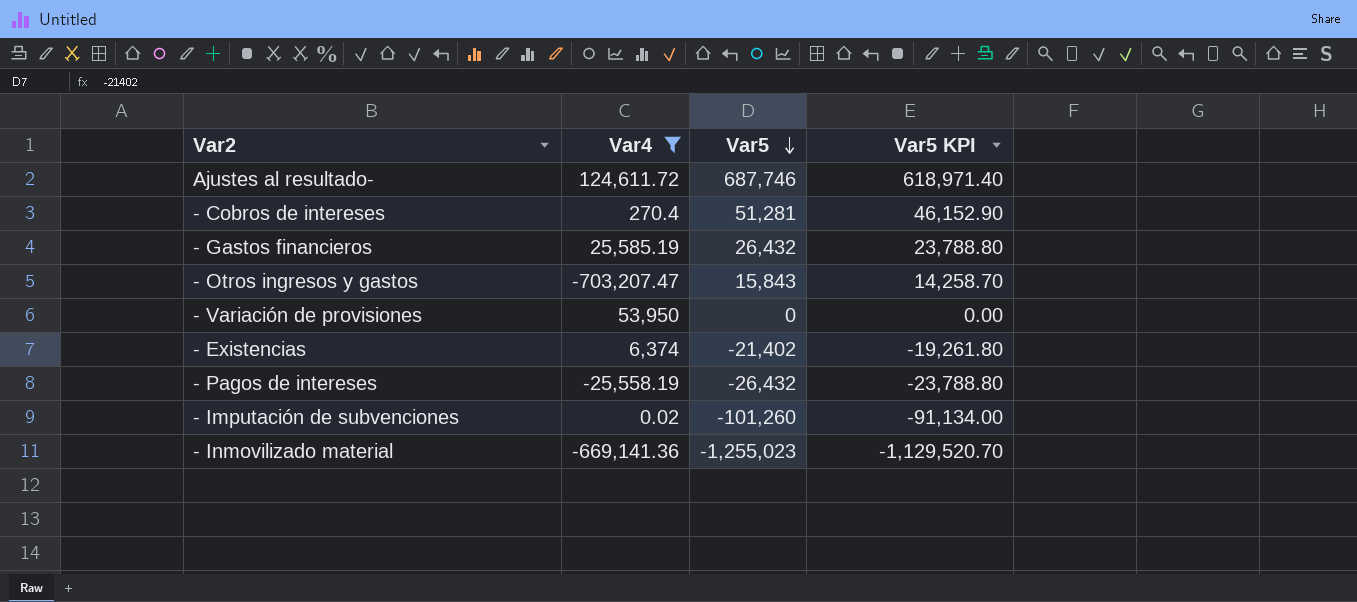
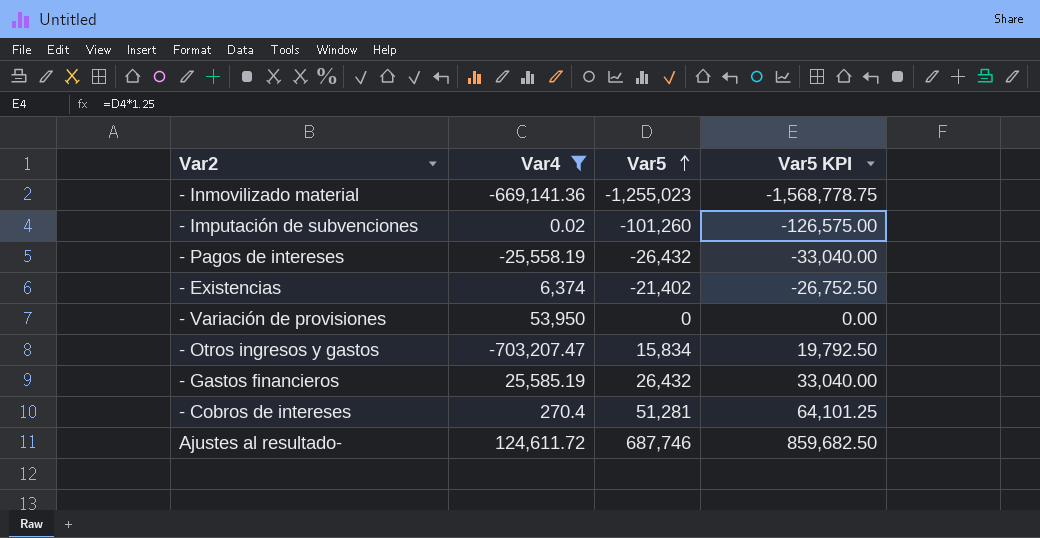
row order: Var5 descending -> Var5 ascending
column Var5 KPI | formula: [Var5] * 0.9 -> [Var5] * 1.25
- Otros ingresos y gastos | Var5: 15,843 -> 15,834

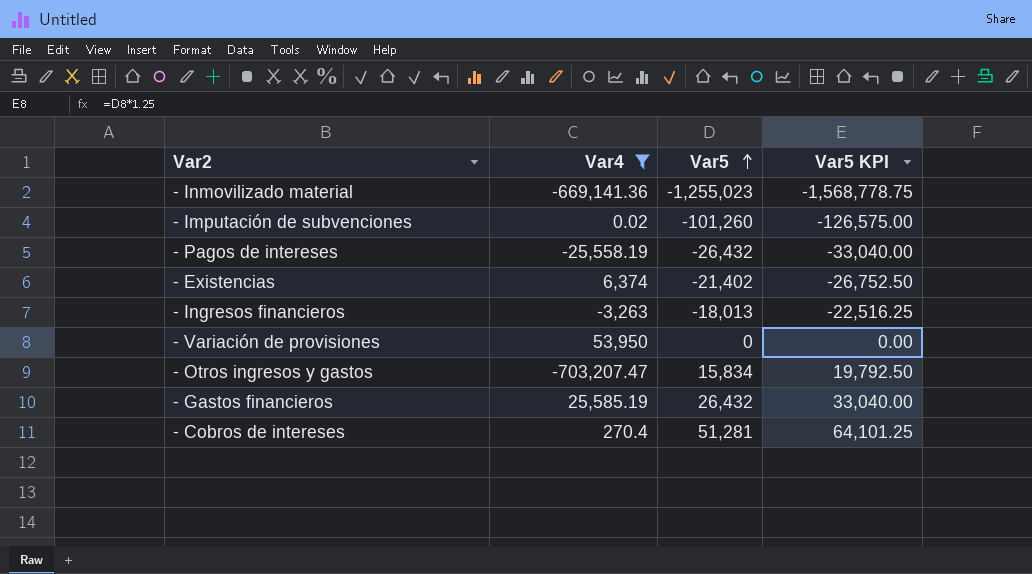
row Ajustes al resultado-: 124,611.72 | 687,746 | 859,682.50 -> none
row - Ingresos financieros: none -> -3,263 | -18,013 | -22,516.25

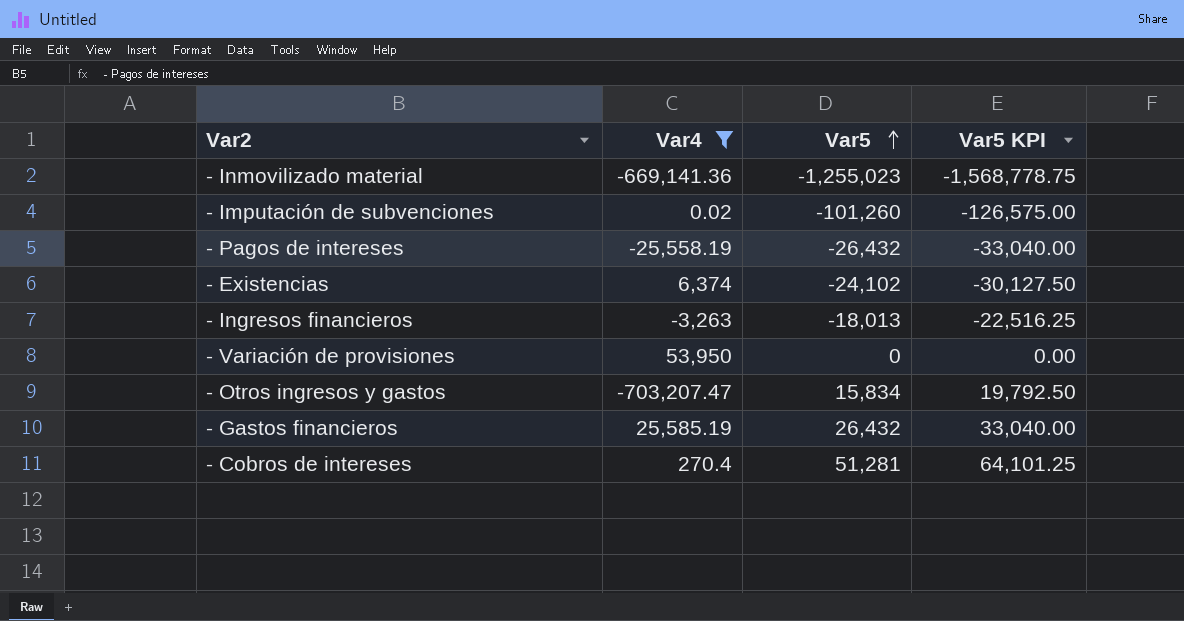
- Existencias | Var5: -21,402 -> -24,102
- Existencias | Var5 KPI: -26,752.50 -> -30,127.50

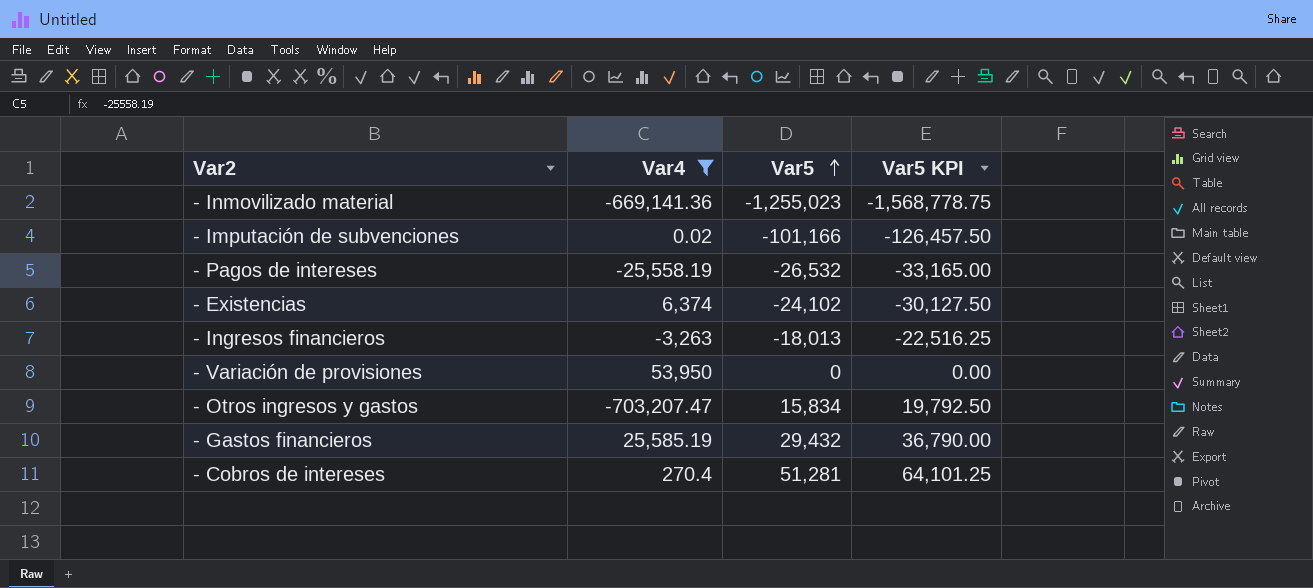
- Imputación de subvenciones | Var5: -101,260 -> -101,166
- Imputación de subvenciones | Var5 KPI: -126,575.00 -> -126,457.50
- Pagos de intereses | Var5: -26,432 -> -26,532
- Pagos de intereses | Var5 KPI: -33,040.00 -> -33,165.00
- Gastos financieros | Var5: 26,432 -> 29,432
- Gastos financieros | Var5 KPI: 33,040.00 -> 36,790.00

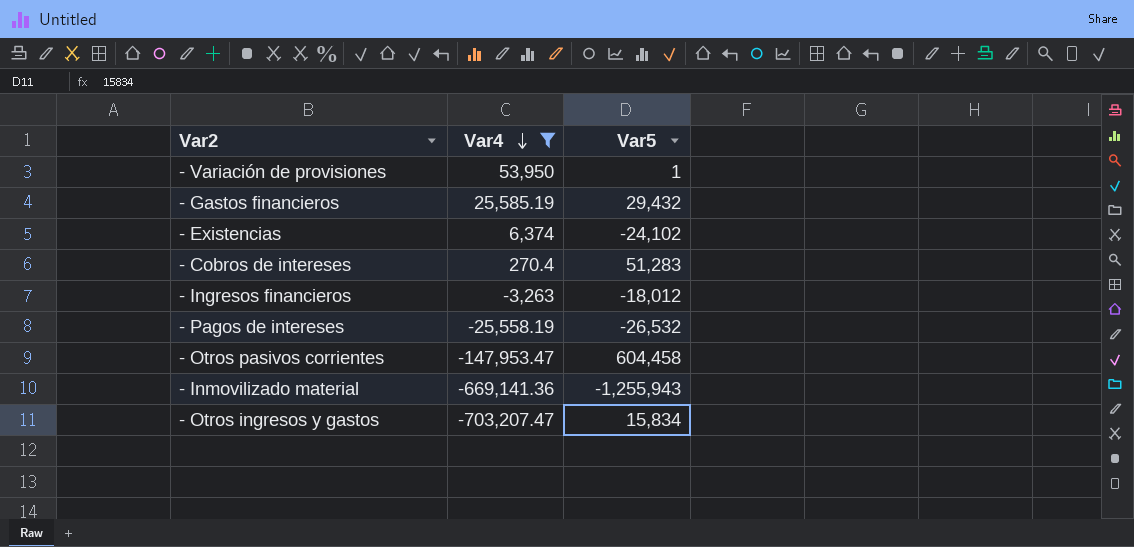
row order: Var5 ascending -> Var4 descending
column Var5 KPI | formula: [Var5] * 1.25 -> none
row - Imputación de subvenciones: 0.02 | -101,166 | -126,457.50 -> none
- Variación de provisiones | Var5: 0 -> 1
- Cobros de intereses | Var5: 51,281 -> 51,283
- Ingresos financieros | Var5: -18,013 -> -18,012
row - Otros pasivos corrientes: none -> -147,953.47 | 604,458
- Inmovilizado material | Var5: -1,255,023 -> -1,255,943

